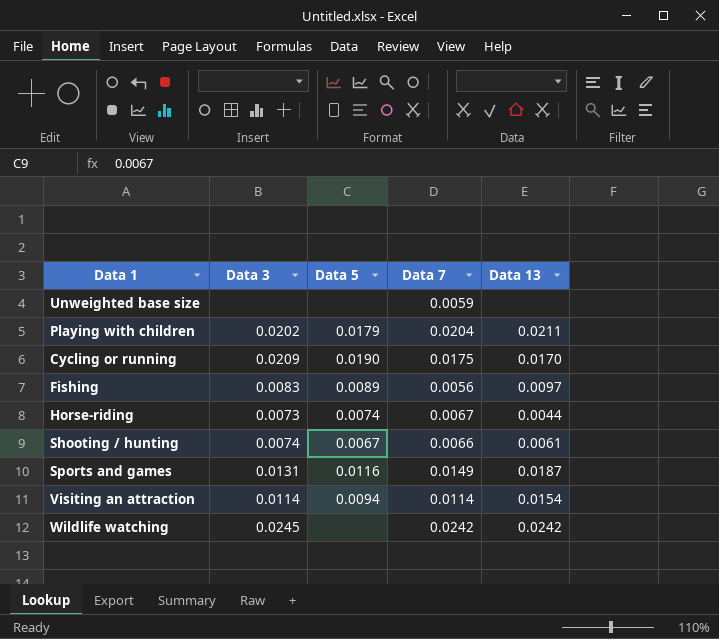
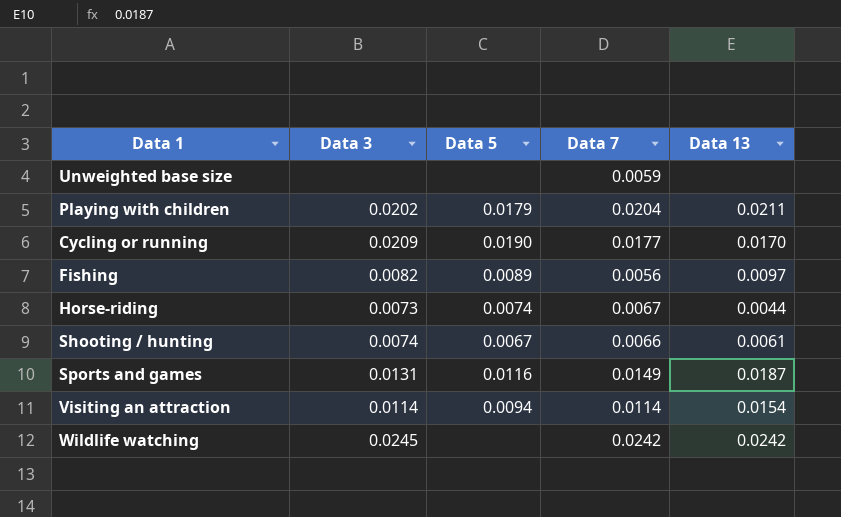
Cycling or running | Data 7: 0.0175 -> 0.0177
Fishing | Data 3: 0.0083 -> 0.0082

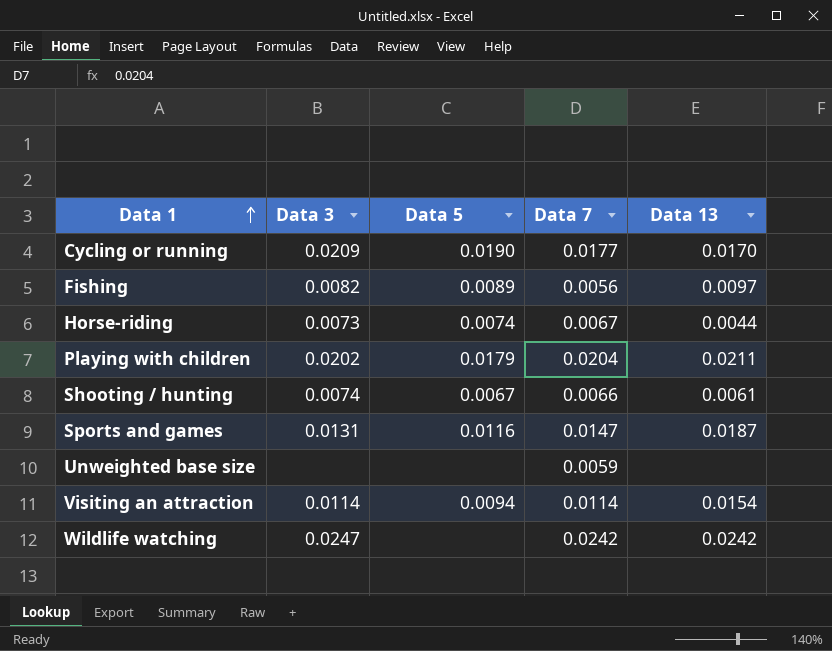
row order: none -> Data 1 ascending
Sports and games | Data 7: 0.0149 -> 0.0147
Wildlife watching | Data 3: 0.0245 -> 0.0247

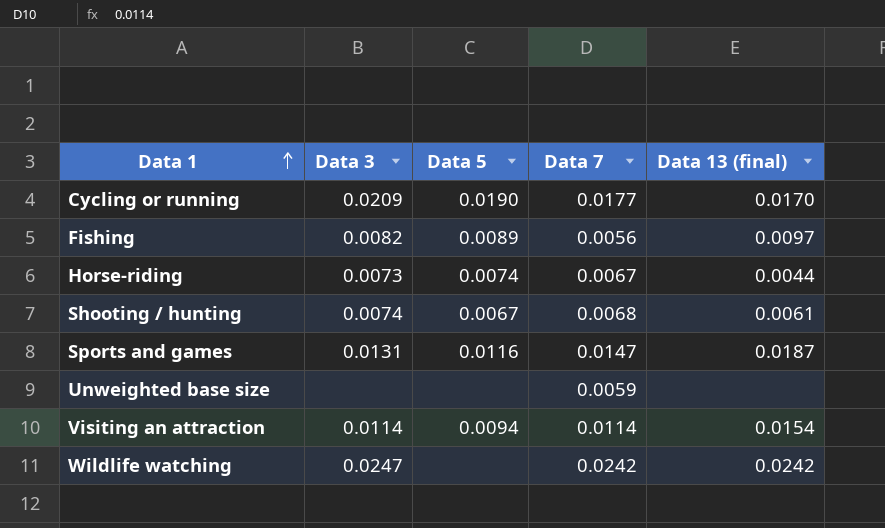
column name: Data 13 -> Data 13 (final)
row Playing with children: 0.0202 | 0.0179 | 0.0204 | 0.0211 -> none
Shooting / hunting | Data 7: 0.0066 -> 0.0068

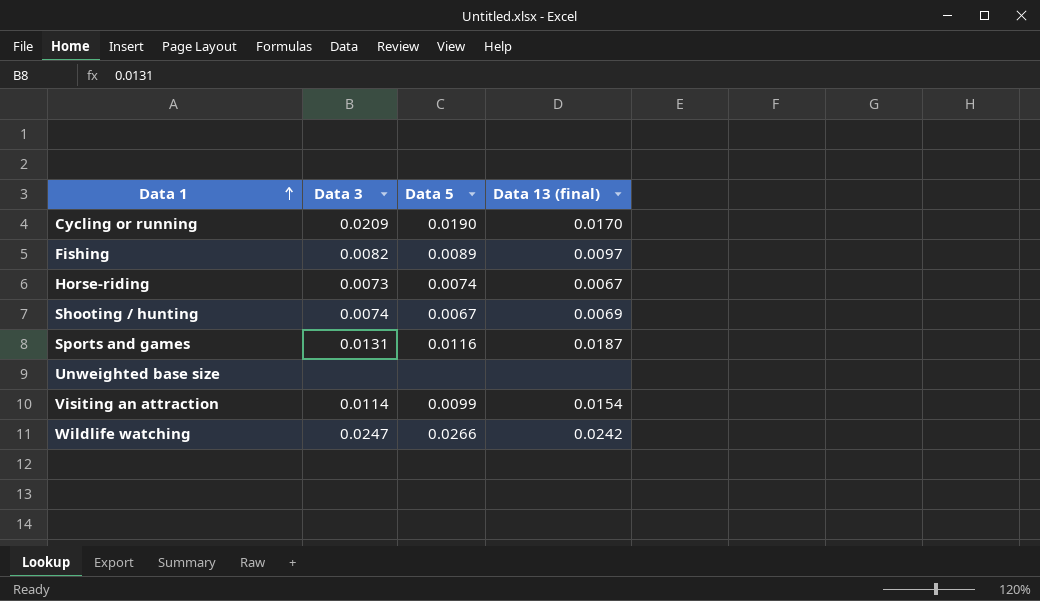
column Data 7 | position: 4 -> none
Horse-riding | Data 13 (final): 0.0044 -> 0.0067
Shooting / hunting | Data 13 (final): 0.0061 -> 0.0069
Visiting an attraction | Data 5: 0.0094 -> 0.0099
Wildlife watching | Data 5: none -> 0.0266

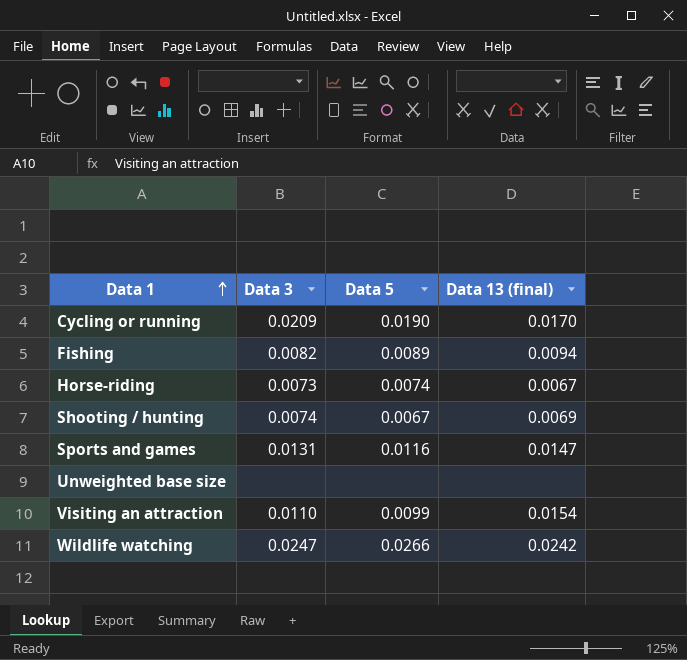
Fishing | Data 13 (final): 0.0097 -> 0.0094
Sports and games | Data 13 (final): 0.0187 -> 0.0147
Visiting an attraction | Data 3: 0.0114 -> 0.0110

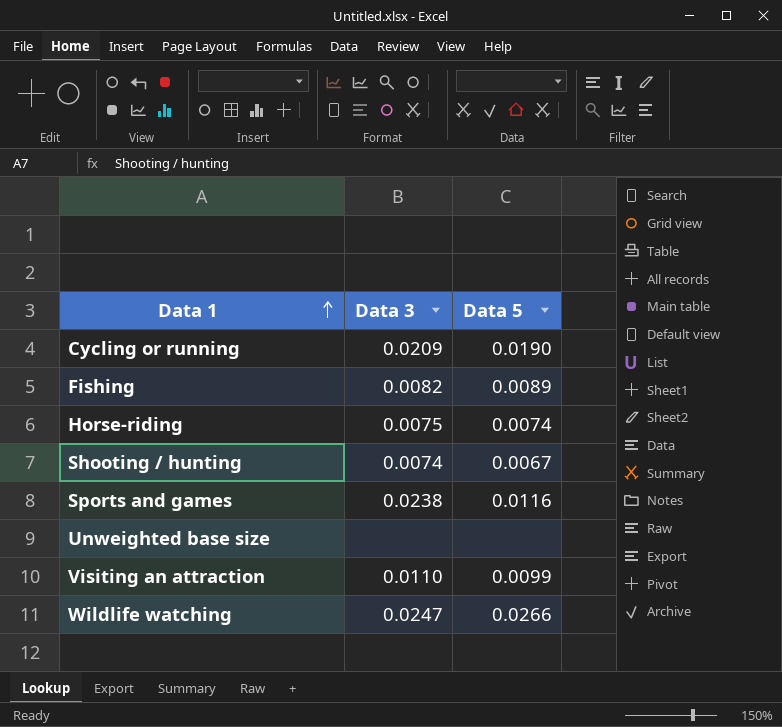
column Data 13 (final) | position: 4 -> none
Horse-riding | Data 3: 0.0073 -> 0.0075
Sports and games | Data 3: 0.0131 -> 0.0238

